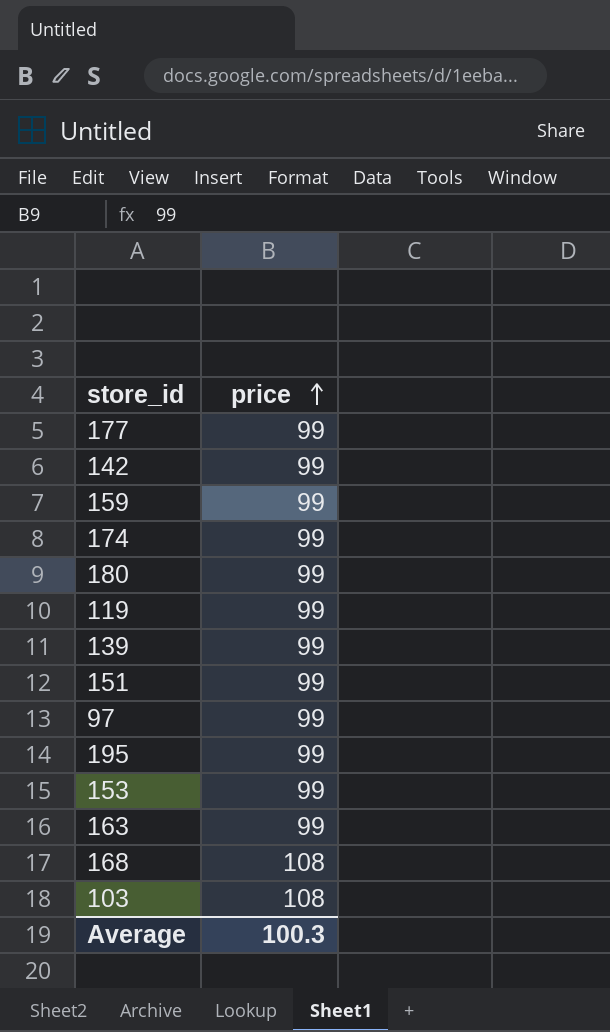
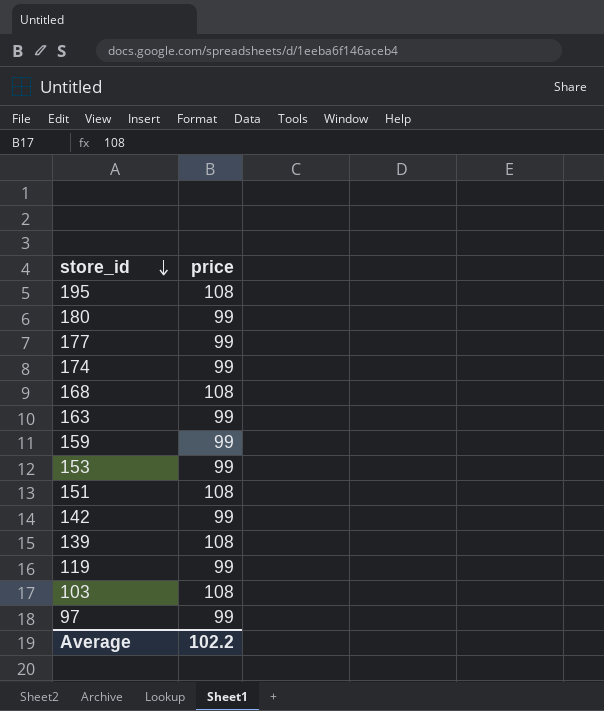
row order: price ascending -> store_id descending
195 | price: 99 -> 108
151 | price: 99 -> 108
139 | price: 99 -> 108
Average | price: 100.3 -> 102.2

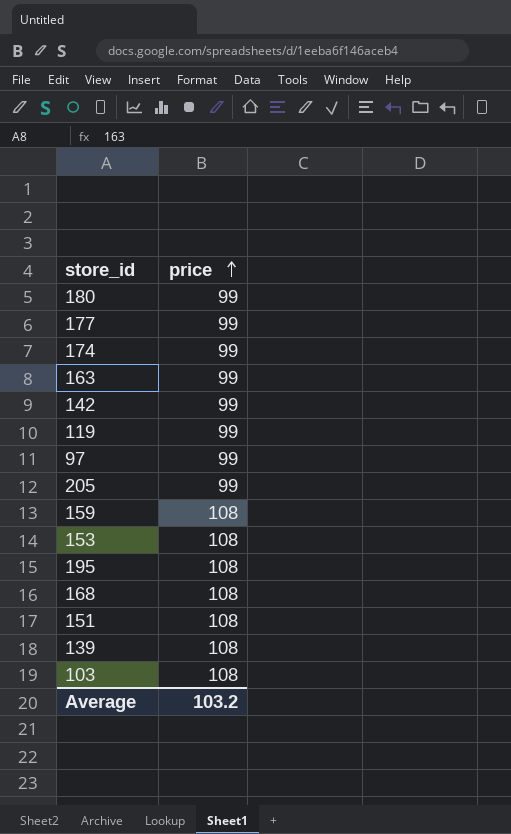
row order: store_id descending -> price ascending
row 205: none -> 99
159 | price: 99 -> 108
153 | price: 99 -> 108
Average | price: 102.2 -> 103.2

